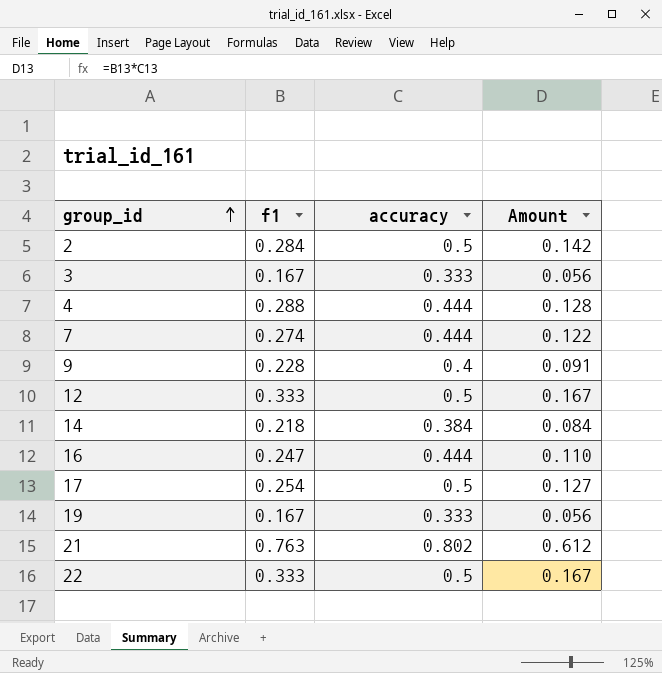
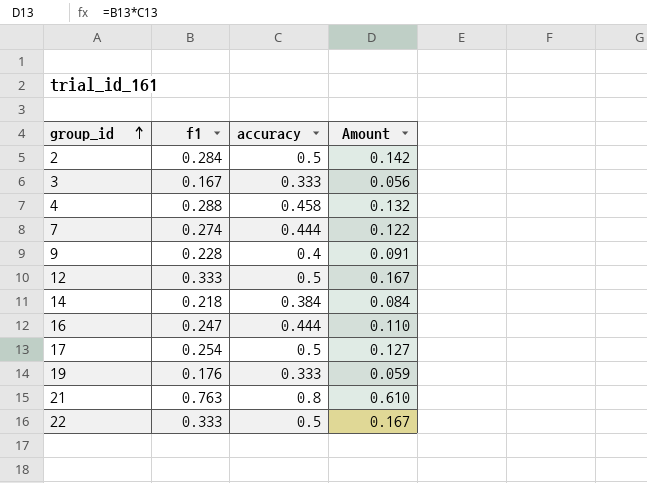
4 | accuracy: 0.444 -> 0.458
4 | Amount: 0.128 -> 0.132
19 | f1: 0.167 -> 0.176
19 | Amount: 0.056 -> 0.059
21 | accuracy: 0.802 -> 0.8
21 | Amount: 0.612 -> 0.610

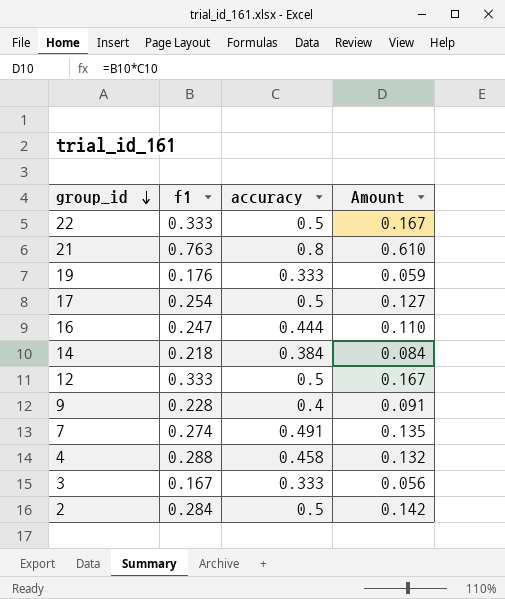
row order: group_id ascending -> group_id descending
7 | accuracy: 0.444 -> 0.491
7 | Amount: 0.122 -> 0.135

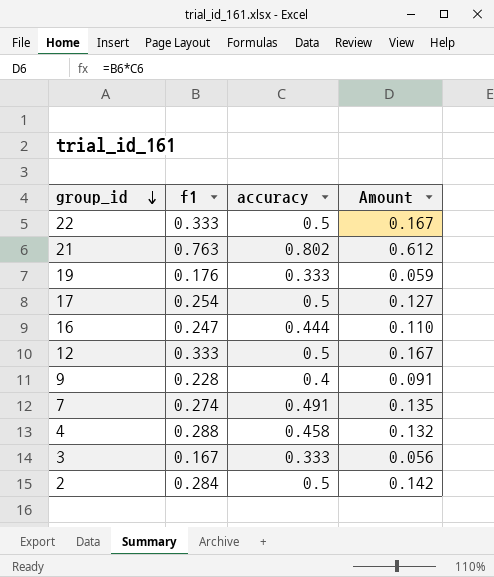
row 14: 0.218 | 0.384 | 0.084 -> none
21 | accuracy: 0.8 -> 0.802
21 | Amount: 0.610 -> 0.612

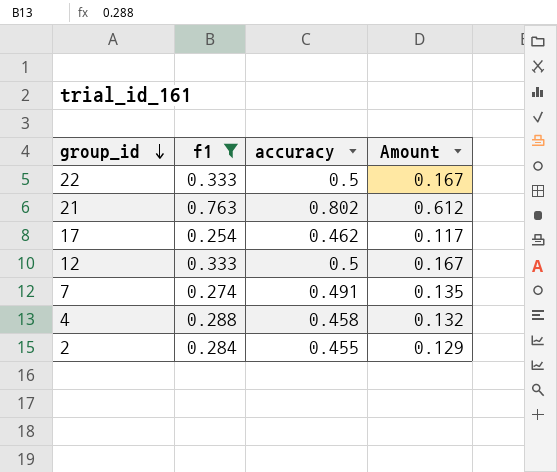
filter: none -> f1 >= 0.254
17 | accuracy: 0.5 -> 0.462
17 | Amount: 0.127 -> 0.117
2 | accuracy: 0.5 -> 0.455
2 | Amount: 0.142 -> 0.129

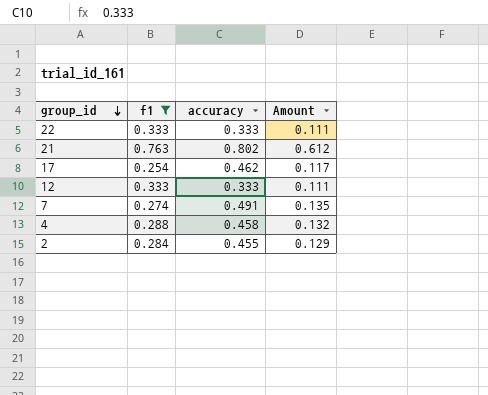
22 | accuracy: 0.5 -> 0.333
22 | Amount: 0.167 -> 0.111
12 | accuracy: 0.5 -> 0.333
12 | Amount: 0.167 -> 0.111

